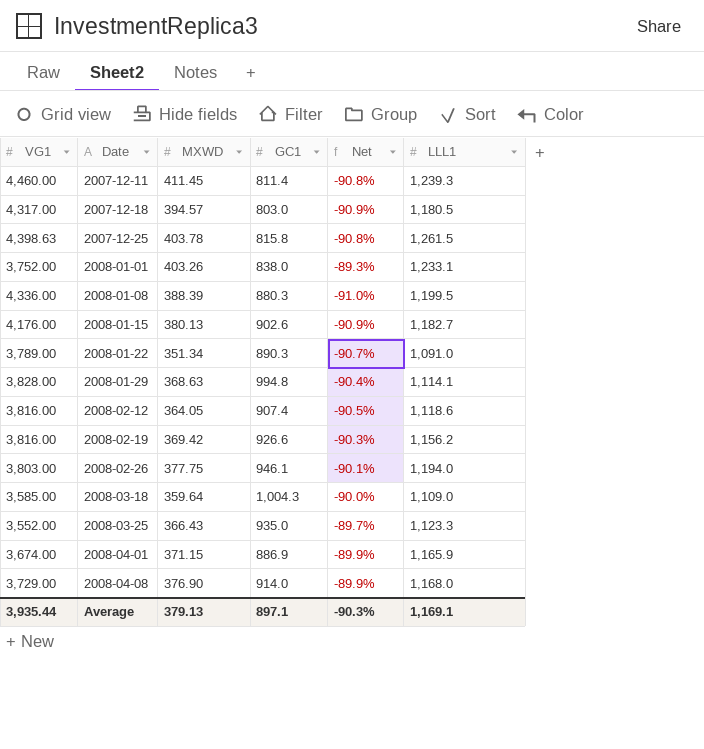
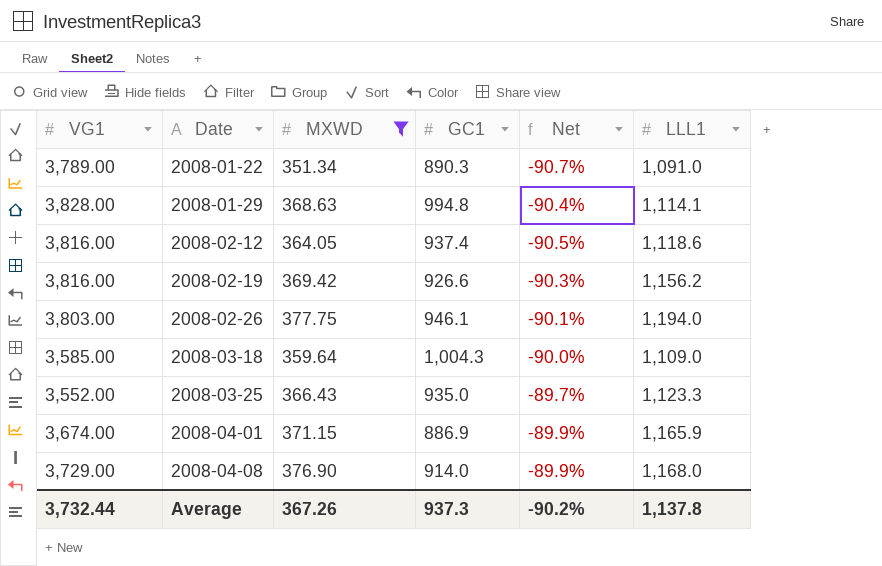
filter: none -> MXWD <= 377.75
2008-02-12 | GC1: 907.4 -> 937.4
Average | VG1: 3,935.44 -> 3,732.44
Average | MXWD: 379.13 -> 367.26
Average | GC1: 897.1 -> 937.3
Average | Net: -90.3% -> -90.2%
Average | LLL1: 1,169.1 -> 1,137.8

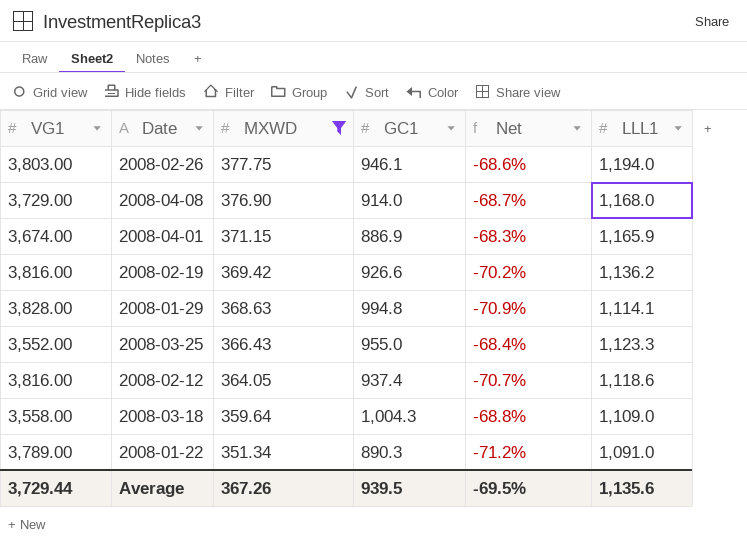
row order: Date ascending -> MXWD descending
column Net | formula: ([MXWD] - [VG1]) / [VG1] -> ([LLL1] - [VG1]) / [VG1]
2008-02-19 | LLL1: 1,156.2 -> 1,136.2
2008-03-25 | GC1: 935.0 -> 955.0
2008-03-18 | VG1: 3,585.00 -> 3,558.00
Average | VG1: 3,732.44 -> 3,729.44
Average | GC1: 937.3 -> 939.5
Average | Net: -90.2% -> -69.5%
Average | LLL1: 1,137.8 -> 1,135.6

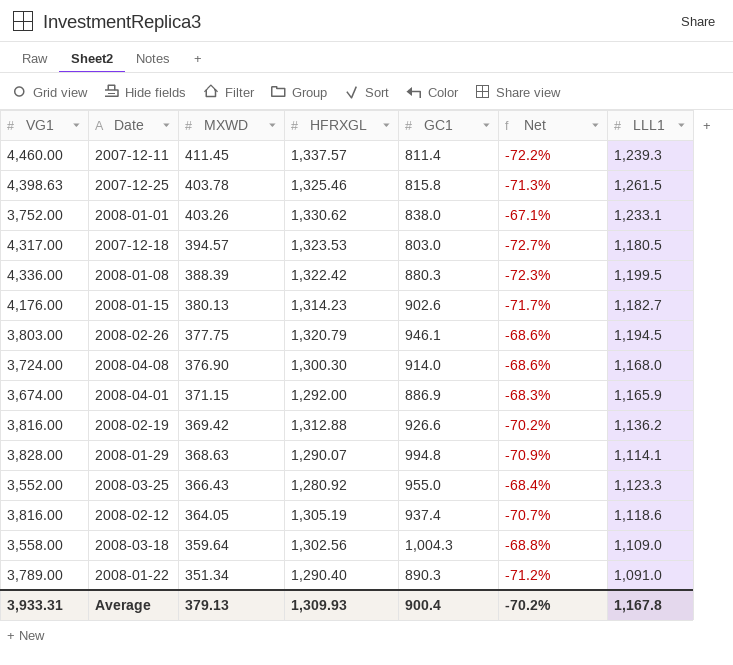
filter: MXWD <= 377.75 -> none
column HFRXGL | position: none -> 4
2008-02-26 | LLL1: 1,194.0 -> 1,194.5
2008-04-08 | VG1: 3,729.00 -> 3,724.00
2008-04-08 | Net: -68.7% -> -68.6%
Average | VG1: 3,729.44 -> 3,933.31
Average | MXWD: 367.26 -> 379.13
Average | GC1: 939.5 -> 900.4
Average | Net: -69.5% -> -70.2%
Average | LLL1: 1,135.6 -> 1,167.8

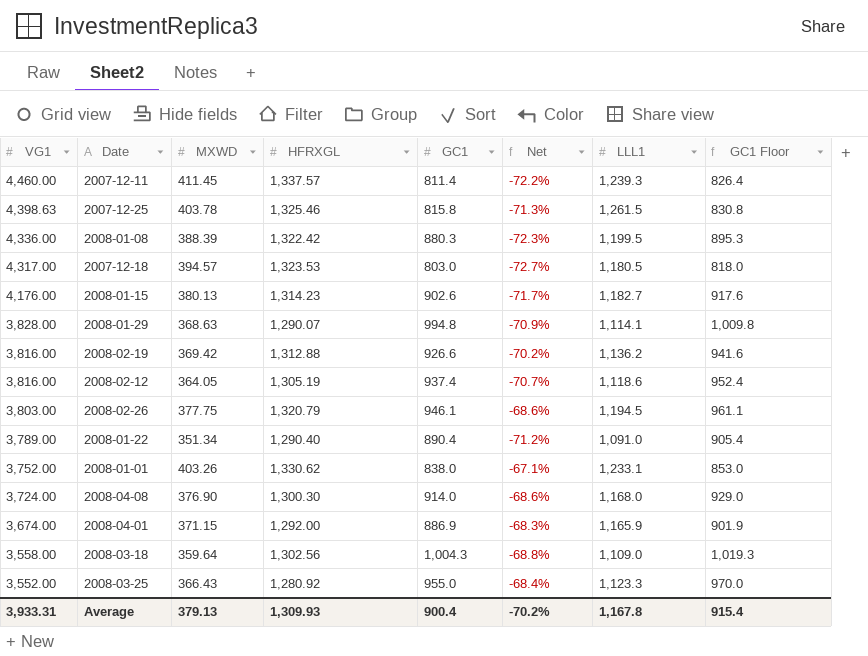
row order: MXWD descending -> VG1 descending
column GC1 Floor | formula: none -> [GC1] + 15
2008-01-22 | GC1: 890.3 -> 890.4

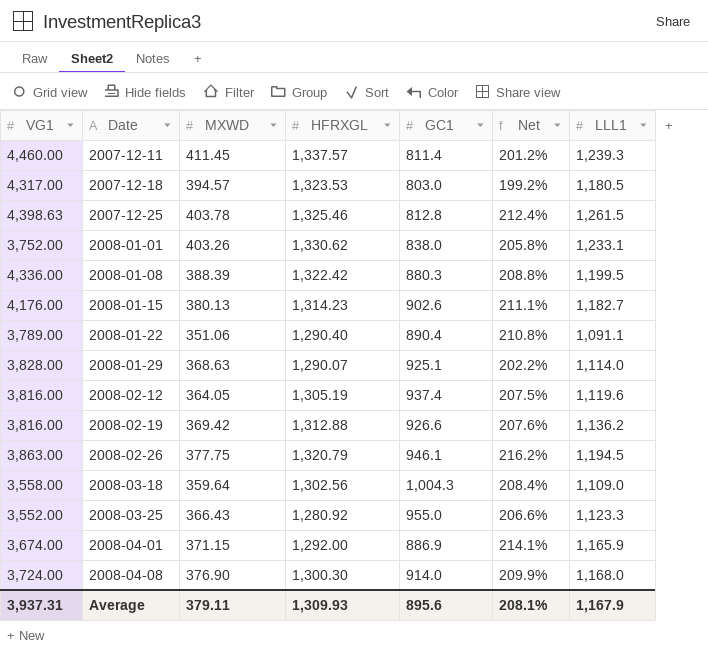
row order: VG1 descending -> Date ascending
column GC1 Floor | formula: [GC1] + 15 -> none
column Net | formula: ([LLL1] - [VG1]) / [VG1] -> ([LLL1] - [MXWD]) / [MXWD]
2007-12-25 | GC1: 815.8 -> 812.8
2008-01-22 | MXWD: 351.34 -> 351.06
2008-01-22 | LLL1: 1,091.0 -> 1,091.1
2008-01-29 | GC1: 994.8 -> 925.1
2008-01-29 | LLL1: 1,114.1 -> 1,114.0
2008-02-12 | LLL1: 1,118.6 -> 1,119.6
2008-02-26 | VG1: 3,803.00 -> 3,863.00
Average | VG1: 3,933.31 -> 3,937.31
Average | MXWD: 379.13 -> 379.11
Average | GC1: 900.4 -> 895.6
Average | Net: -70.2% -> 208.1%
Average | LLL1: 1,167.8 -> 1,167.9

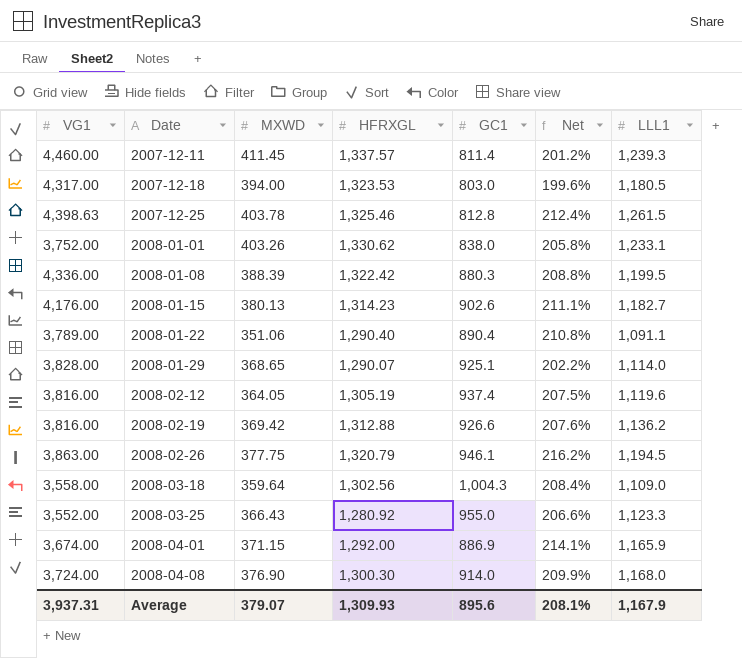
2007-12-18 | MXWD: 394.57 -> 394.00
2007-12-18 | Net: 199.2% -> 199.6%
2008-01-29 | MXWD: 368.63 -> 368.65
Average | MXWD: 379.11 -> 379.07

